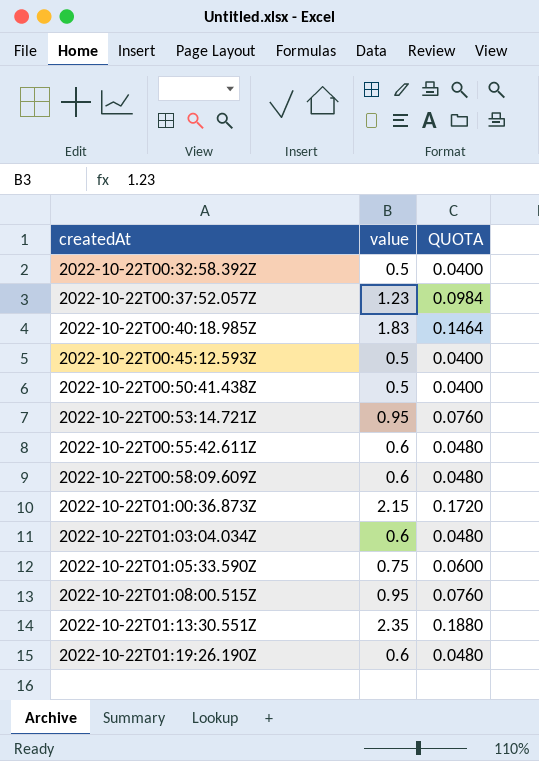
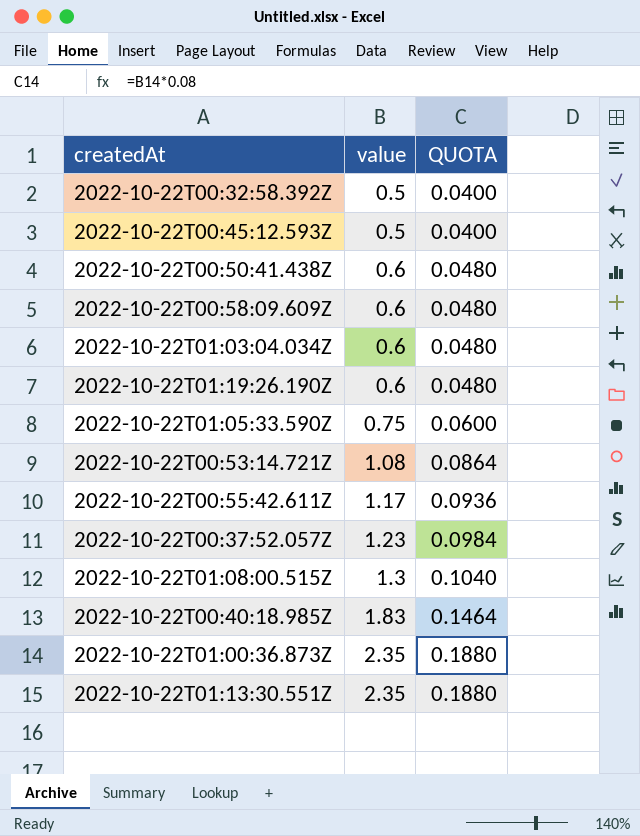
row order: createdAt ascending -> value ascending
2022-10-22T00:50:41.438Z | value: 0.5 -> 0.6
2022-10-22T00:50:41.438Z | QUOTA: 0.0400 -> 0.0480
2022-10-22T00:53:14.721Z | value: 0.95 -> 1.08
2022-10-22T00:53:14.721Z | QUOTA: 0.0760 -> 0.0864
2022-10-22T00:55:42.611Z | value: 0.6 -> 1.17
2022-10-22T00:55:42.611Z | QUOTA: 0.0480 -> 0.0936
2022-10-22T01:08:00.515Z | value: 0.95 -> 1.3
2022-10-22T01:08:00.515Z | QUOTA: 0.0760 -> 0.1040
2022-10-22T01:00:36.873Z | value: 2.15 -> 2.35
2022-10-22T01:00:36.873Z | QUOTA: 0.1720 -> 0.1880

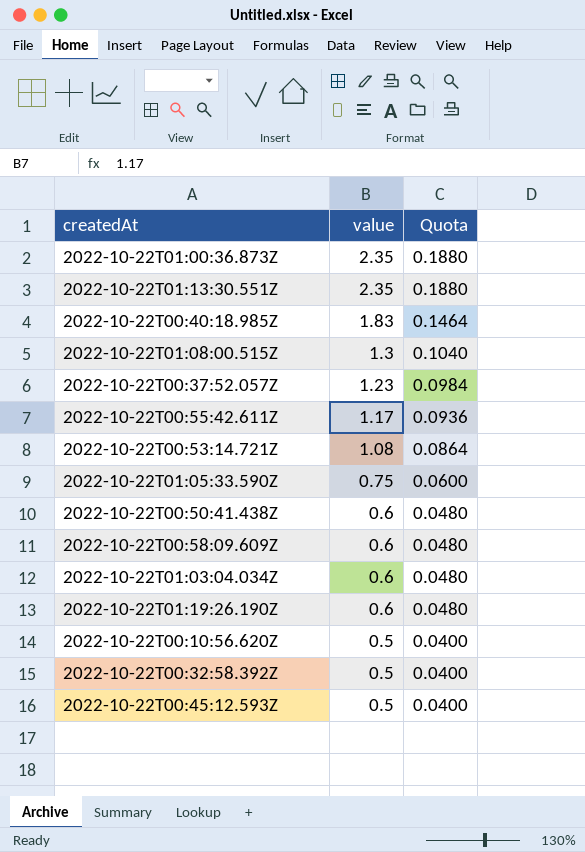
row order: value ascending -> value descending
column name: QUOTA -> Quota
row 2022-10-22T00:10:56.620Z: none -> 0.5 | 0.0400

